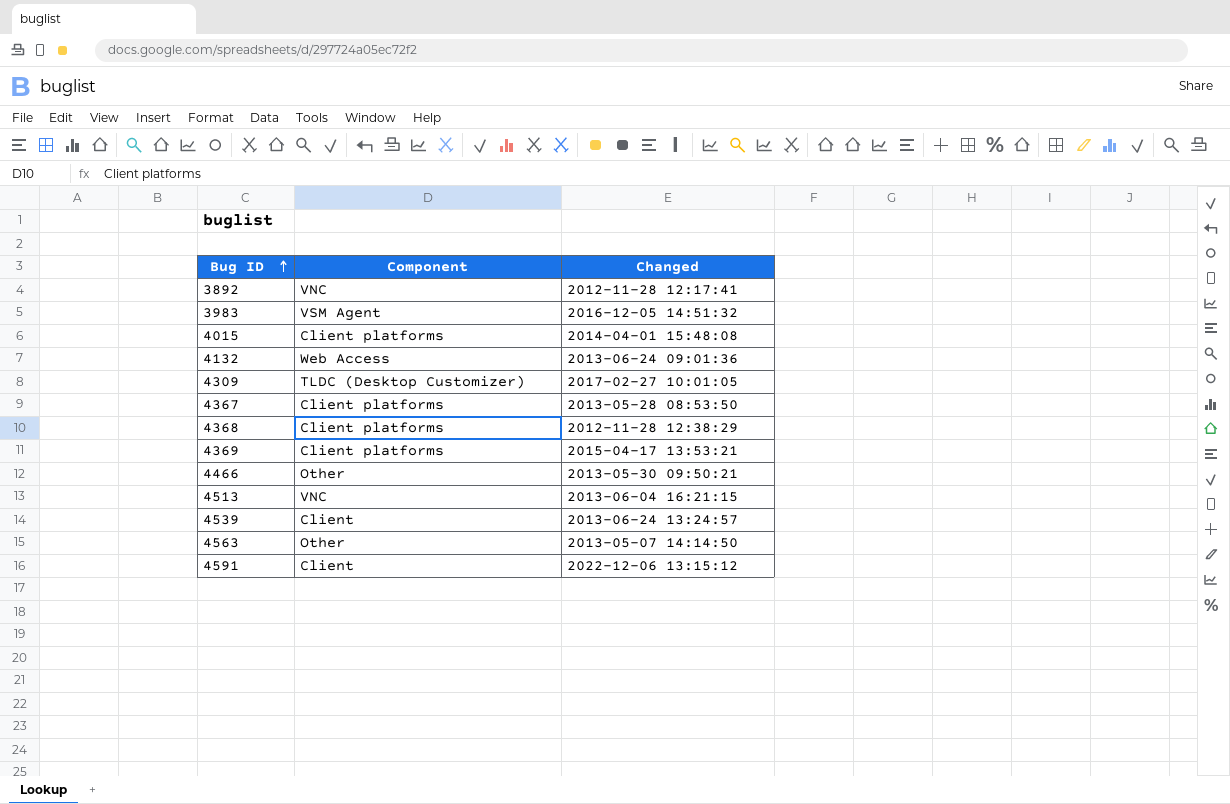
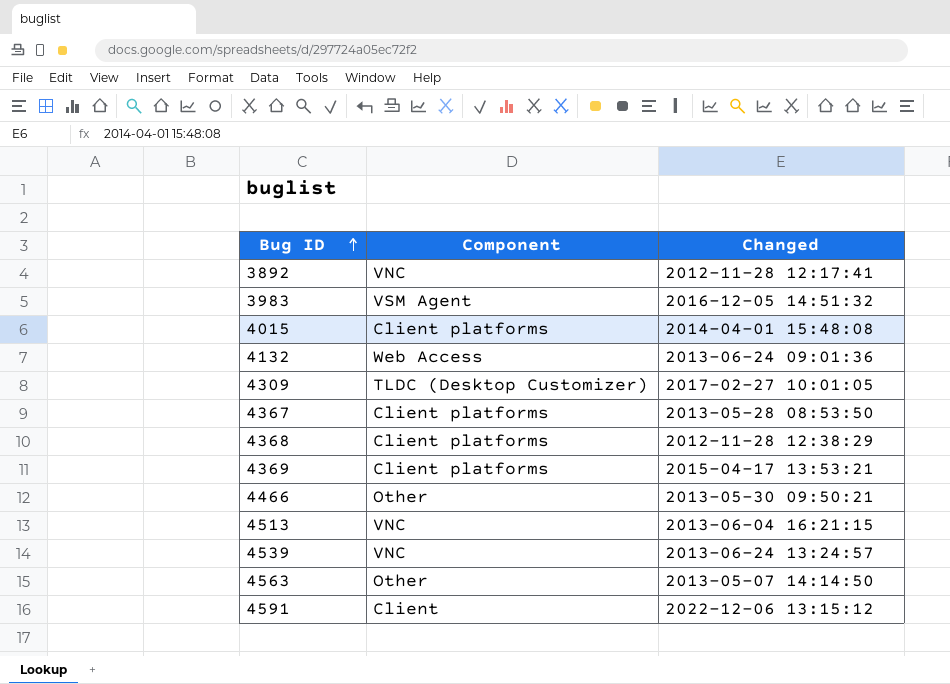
4539 | Component: Client -> VNC

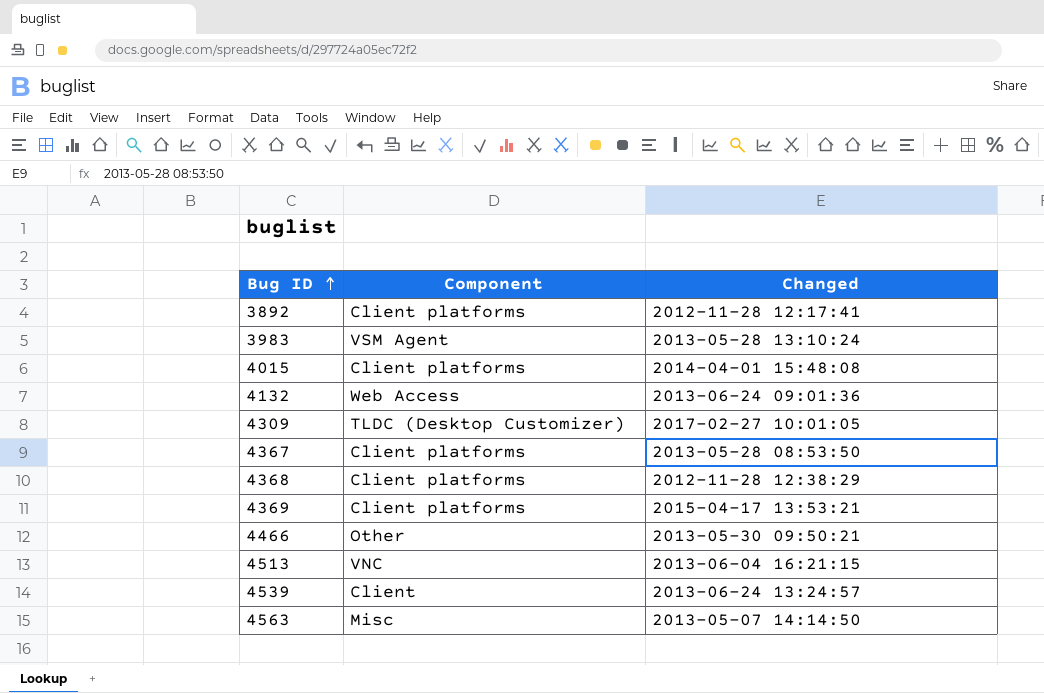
row 4591: Client | 2022-12-06 13:15:12 -> none
3892 | Component: VNC -> Client platforms
3983 | Changed: 2016-12-05 14:51:32 -> 2013-05-28 13:10:24
4539 | Component: VNC -> Client
4563 | Component: Other -> Misc

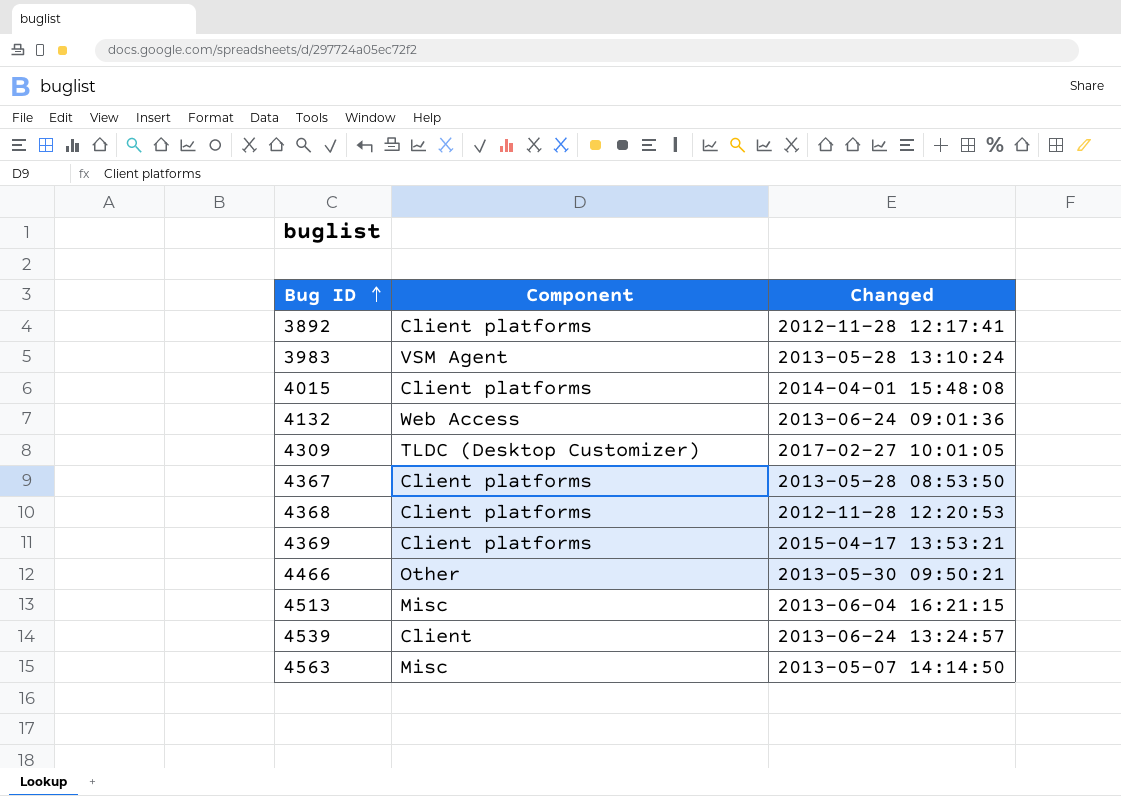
4368 | Changed: 2012-11-28 12:38:29 -> 2012-11-28 12:20:53
4513 | Component: VNC -> Misc

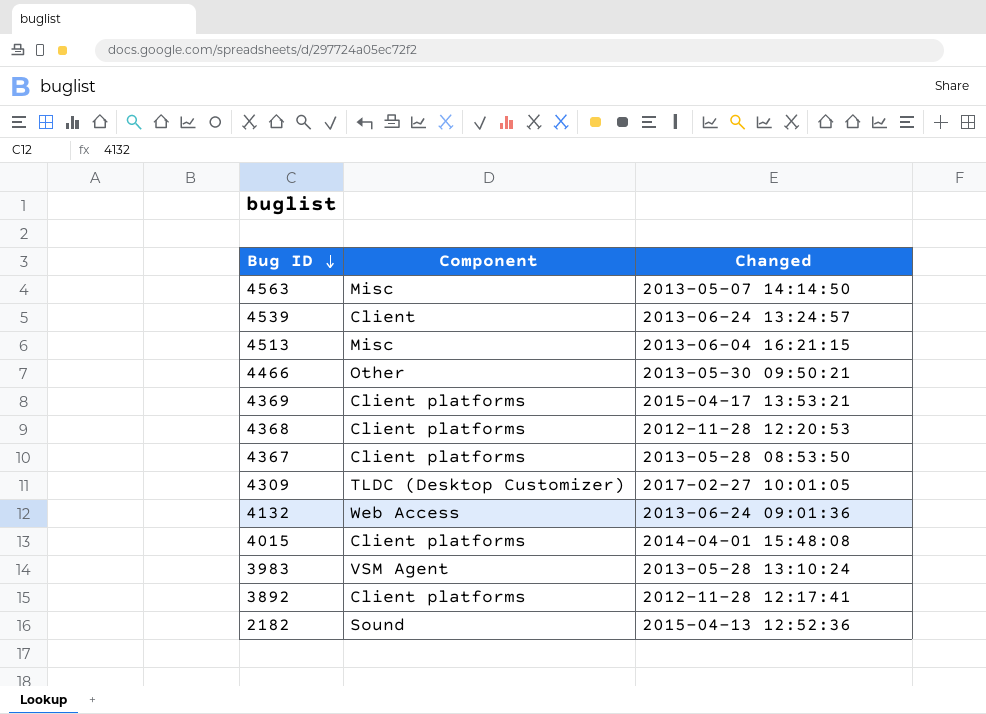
row order: Bug ID ascending -> Bug ID descending
row 2182: none -> Sound | 2015-04-13 12:52:36

